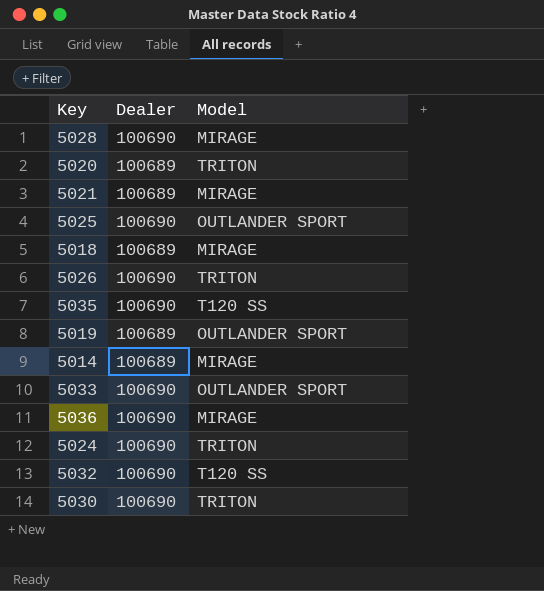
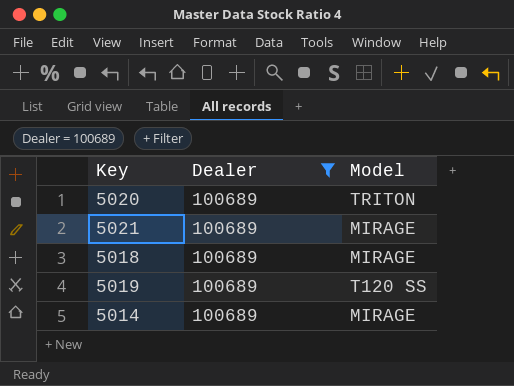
filter: none -> Dealer = 100689
5019 | Model: OUTLANDER SPORT -> T120 SS

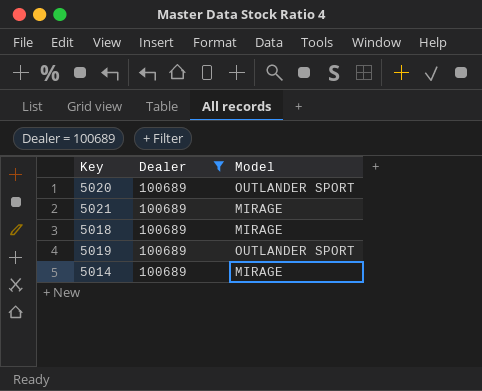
5020 | Model: TRITON -> OUTLANDER SPORT
5019 | Model: T120 SS -> OUTLANDER SPORT

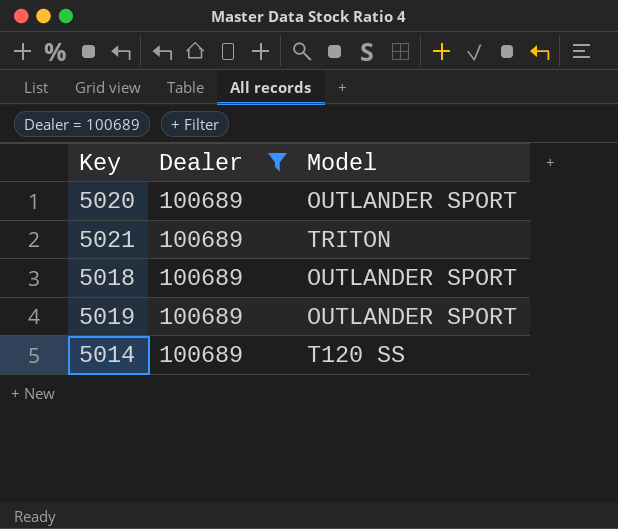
5021 | Model: MIRAGE -> TRITON
5018 | Model: MIRAGE -> OUTLANDER SPORT
5014 | Model: MIRAGE -> T120 SS

